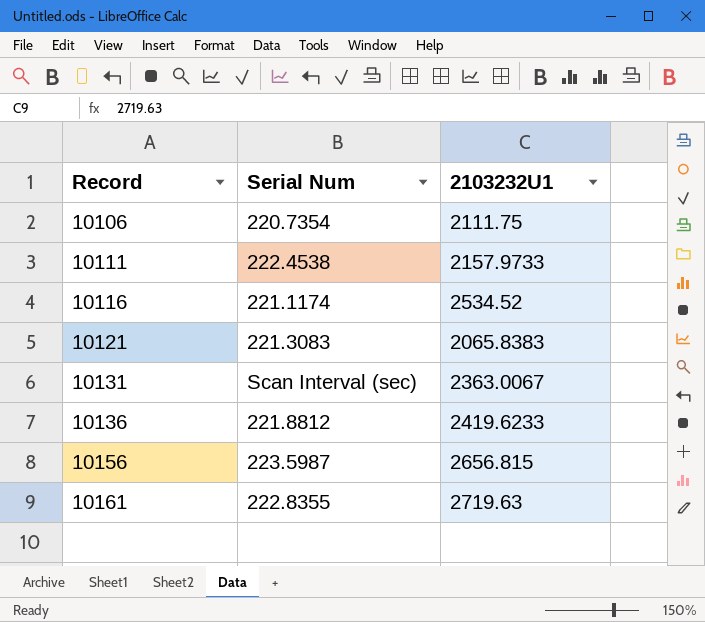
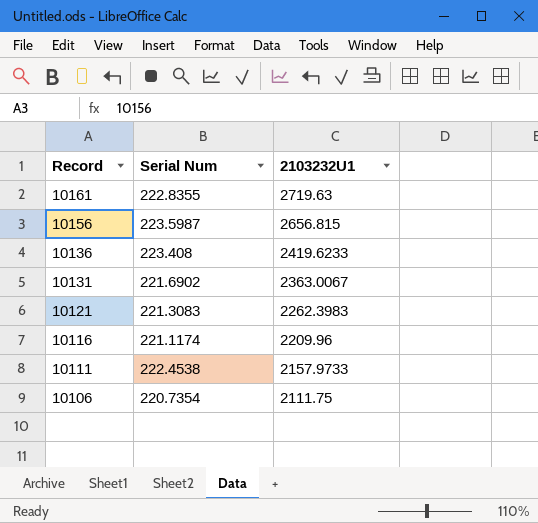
row order: Record ascending -> Record descending
10136 | Serial Num: 221.8812 -> 223.408
10131 | Serial Num: Scan Interval (sec) -> 221.6902
10121 | 2103232U1: 2065.8383 -> 2262.3983
10116 | 2103232U1: 2534.52 -> 2209.96

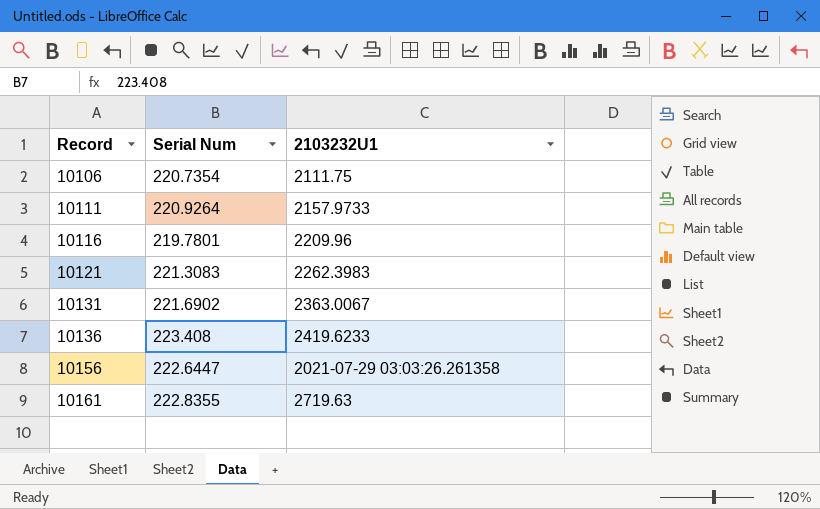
row order: Record descending -> Record ascending
10111 | Serial Num: 222.4538 -> 220.9264
10116 | Serial Num: 221.1174 -> 219.7801
10156 | Serial Num: 223.5987 -> 222.6447
10156 | 2103232U1: 2656.815 -> 2021-07-29 03:03:26.261358

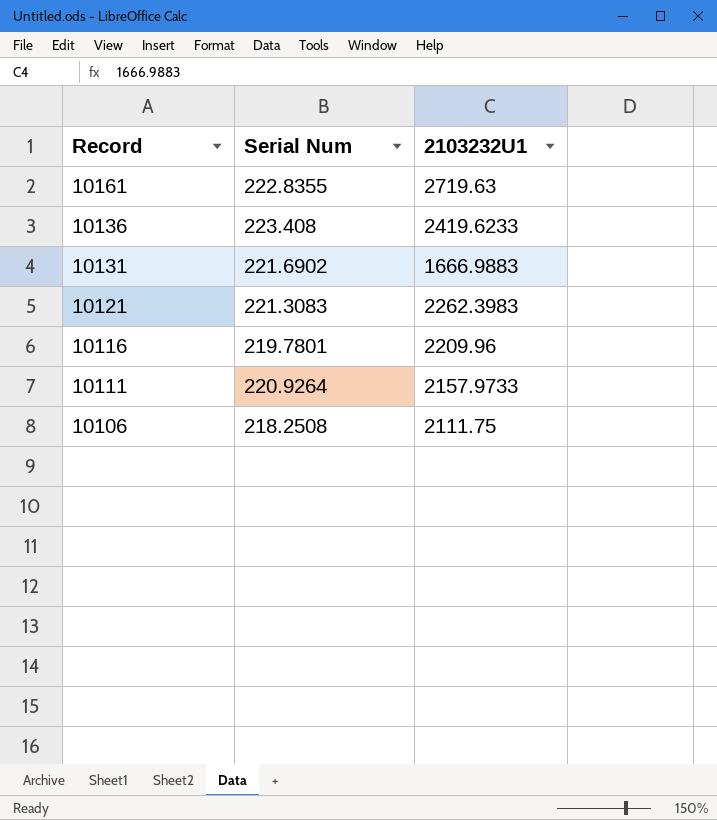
row order: Record ascending -> Record descending
row 10156: 222.6447 | 2021-07-29 03:03:26.261358 -> none
10131 | 2103232U1: 2363.0067 -> 1666.9883
10106 | Serial Num: 220.7354 -> 218.2508

